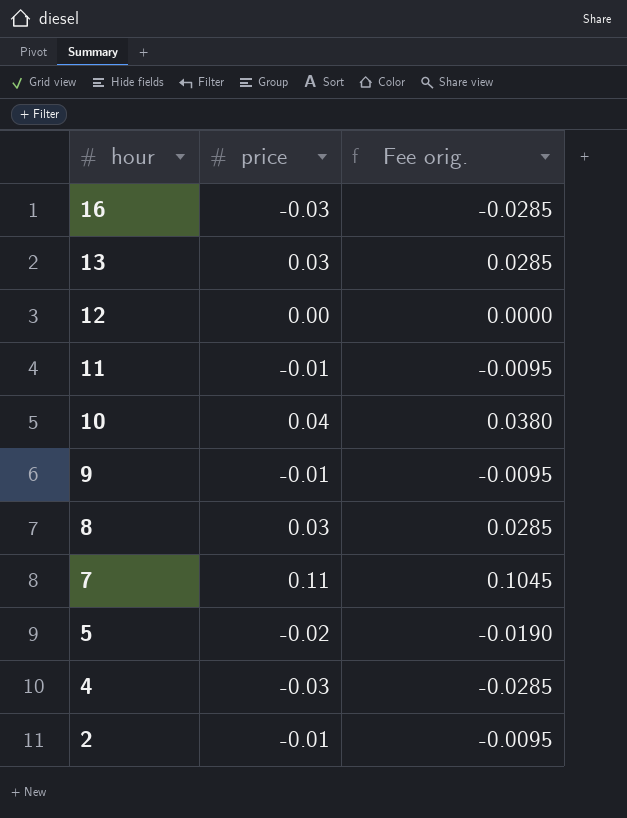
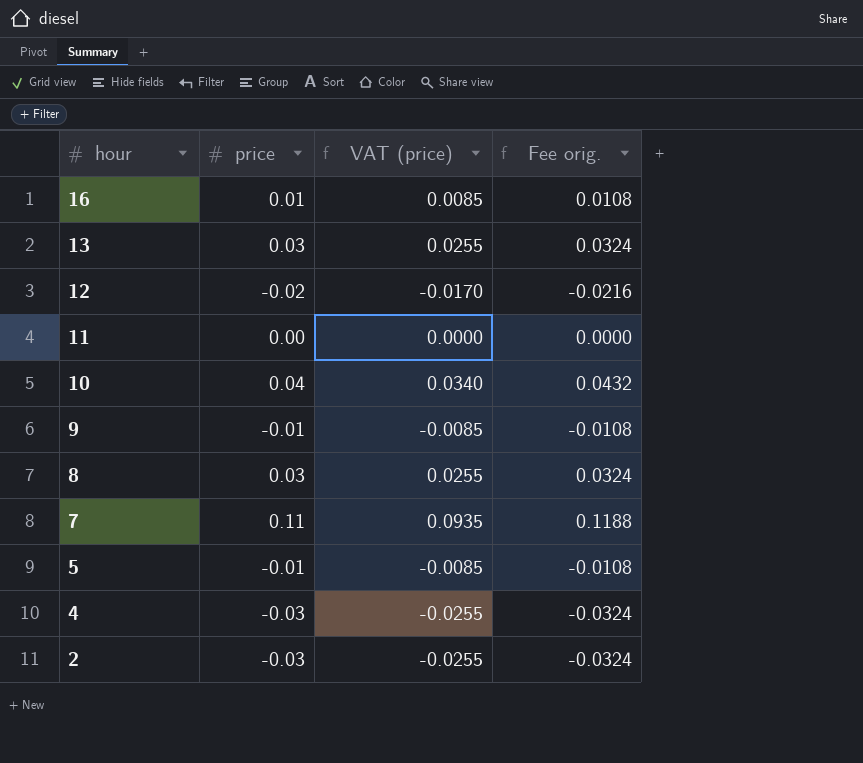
column VAT (price) | formula: none -> [price] * 0.85
column Fee orig. | formula: [price] * 0.95 -> [price] * 1.08
16 | price: -0.03 -> 0.01
12 | price: 0.00 -> -0.02
11 | price: -0.01 -> 0.00
5 | price: -0.02 -> -0.01
2 | price: -0.01 -> -0.03

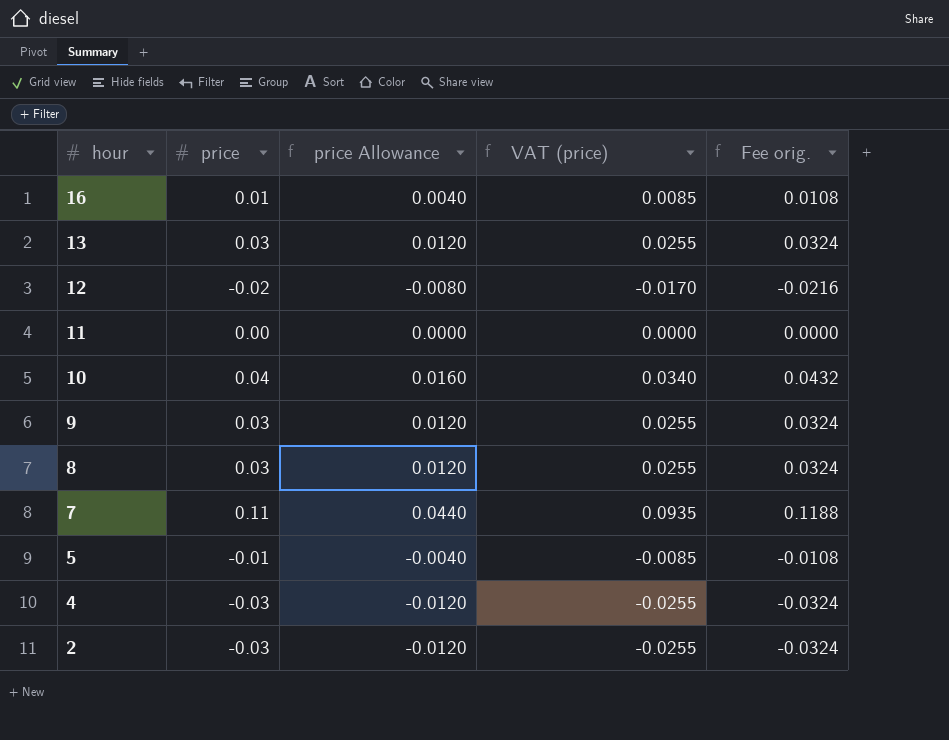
column price Allowance | formula: none -> [price] * 0.4
9 | price: -0.01 -> 0.03
9 | VAT (price): -0.0085 -> 0.0255
9 | Fee orig.: -0.0108 -> 0.0324

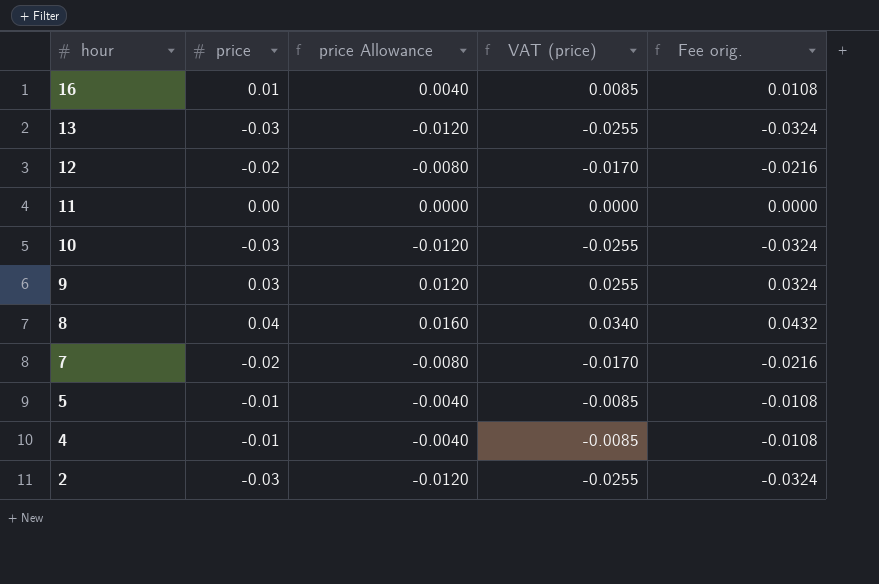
13 | price: 0.03 -> -0.03
13 | price Allowance: 0.0120 -> -0.0120
13 | VAT (price): 0.0255 -> -0.0255
13 | Fee orig.: 0.0324 -> -0.0324
10 | price: 0.04 -> -0.03
10 | price Allowance: 0.0160 -> -0.0120
10 | VAT (price): 0.0340 -> -0.0255
10 | Fee orig.: 0.0432 -> -0.0324
8 | price: 0.03 -> 0.04
8 | price Allowance: 0.0120 -> 0.0160
8 | VAT (price): 0.0255 -> 0.0340
8 | Fee orig.: 0.0324 -> 0.0432
7 | price: 0.11 -> -0.02
7 | price Allowance: 0.0440 -> -0.0080
7 | VAT (price): 0.0935 -> -0.0170
7 | Fee orig.: 0.1188 -> -0.0216
4 | price: -0.03 -> -0.01
4 | price Allowance: -0.0120 -> -0.0040
4 | VAT (price): -0.0255 -> -0.0085
4 | Fee orig.: -0.0324 -> -0.0108

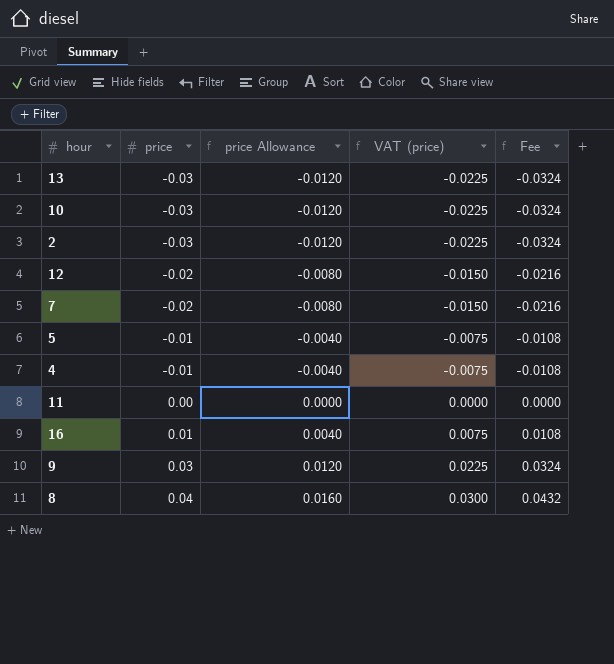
row order: hour descending -> price ascending
column VAT (price) | formula: [price] * 0.85 -> [price] * 0.75
column name: Fee orig. -> Fee

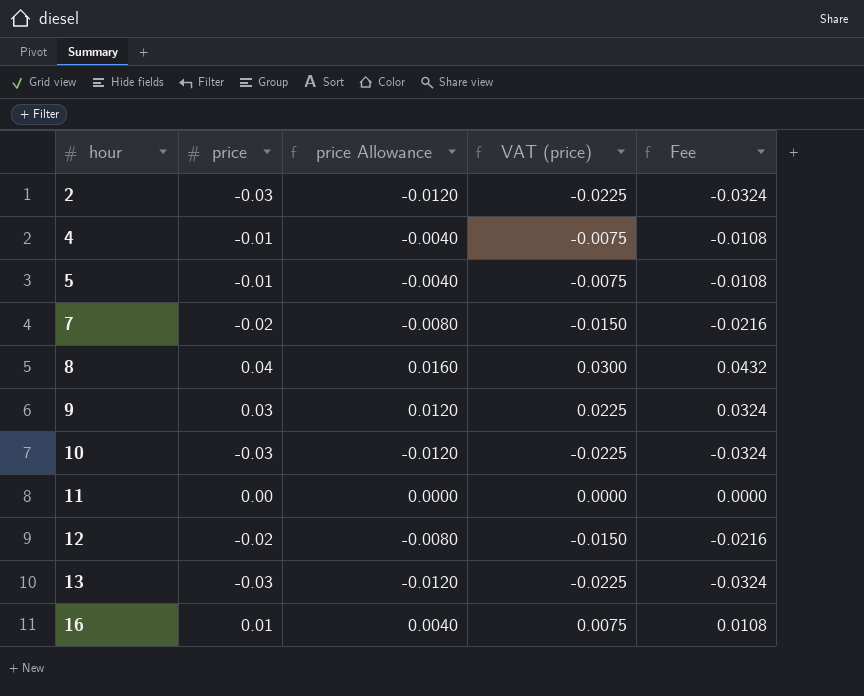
row order: price ascending -> hour ascending

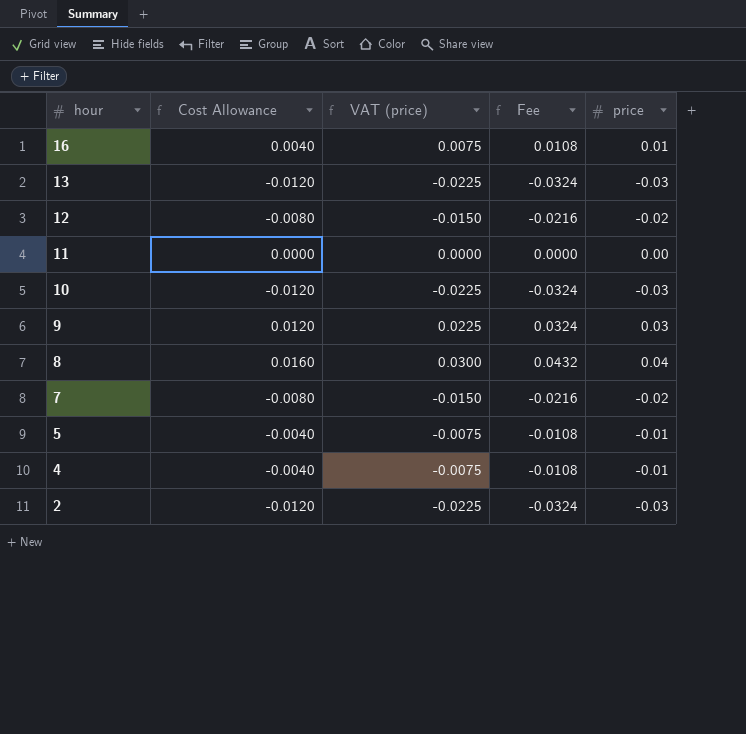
row order: hour ascending -> hour descending
column name: price Allowance -> Cost Allowance
column price | position: 2 -> 5

